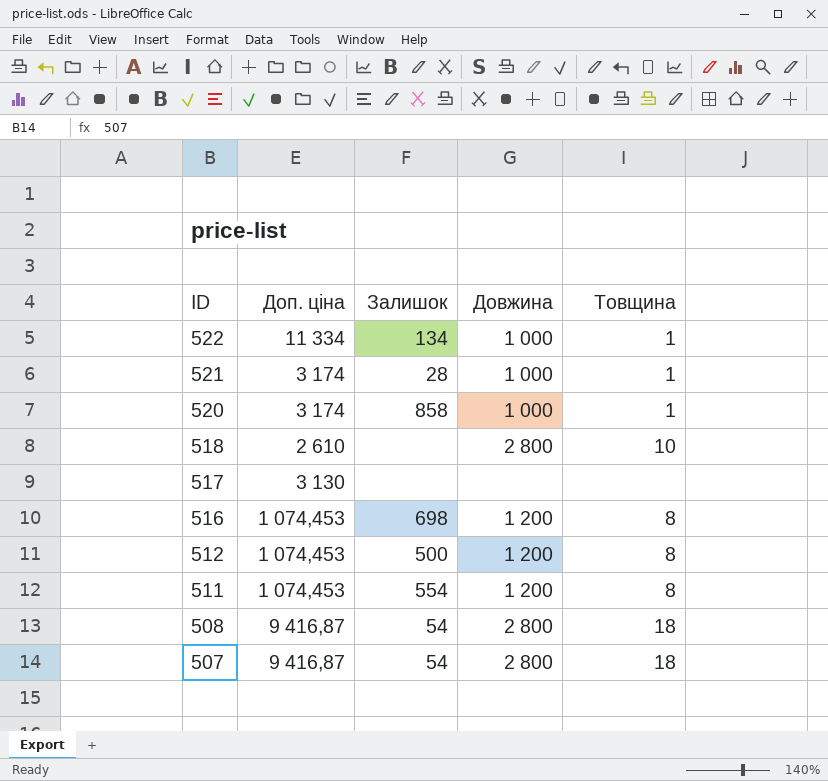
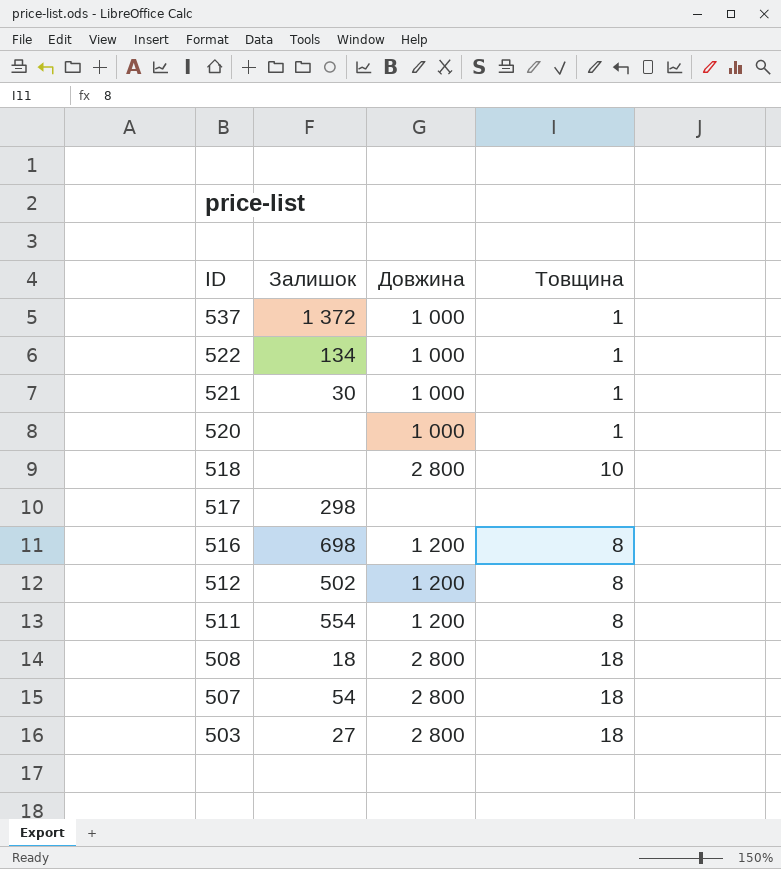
column Доп. ціна | position: 2 -> none
row 537: none -> 1 372 | 1 000 | 1
521 | Залишок: 28 -> 30
520 | Залишок: 858 -> none
517 | Залишок: none -> 298
512 | Залишок: 500 -> 502
508 | Залишок: 54 -> 18
row 503: none -> 27 | 2 800 | 18

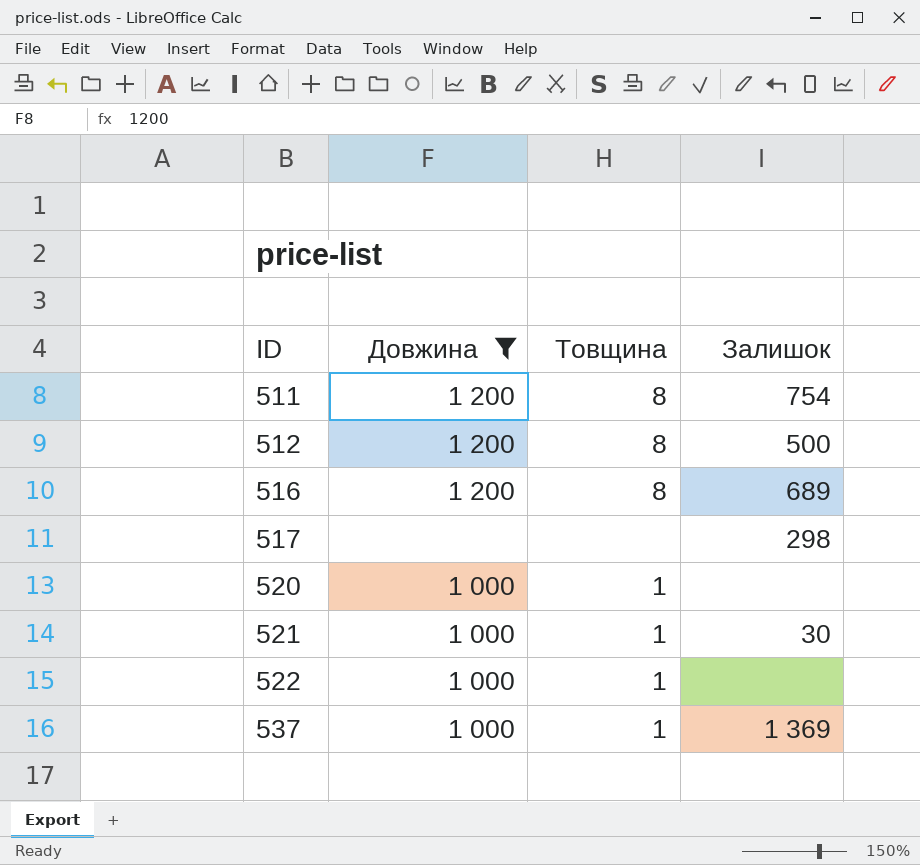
filter: none -> Довжина != 2 800
row order: ID descending -> ID ascending
column Залишок | position: 2 -> 4
511 | Залишок: 554 -> 754
512 | Залишок: 502 -> 500
516 | Залишок: 698 -> 689
522 | Залишок: 134 -> none
537 | Залишок: 1 372 -> 1 369

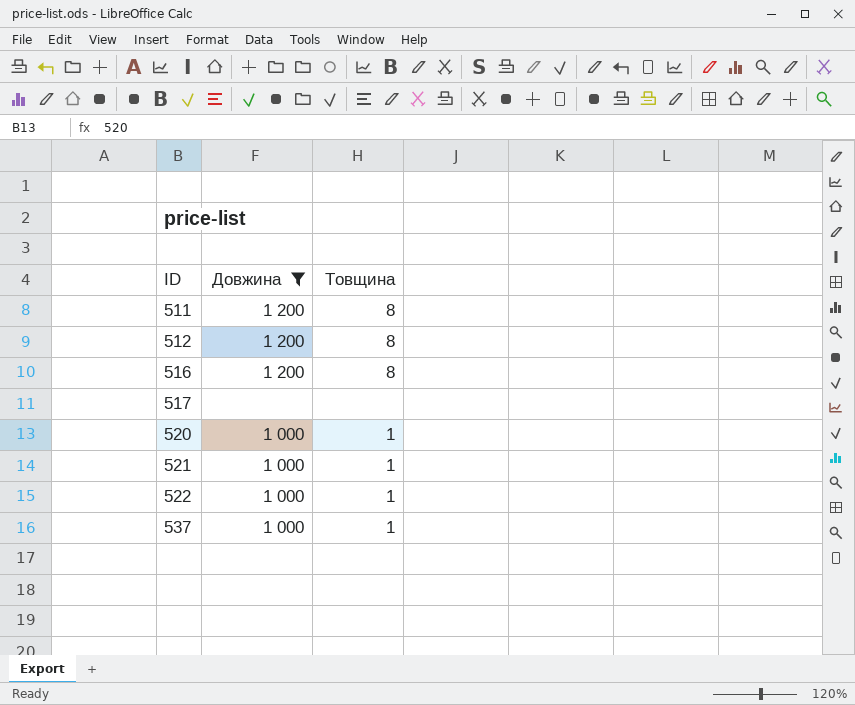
column Залишок | position: 4 -> none

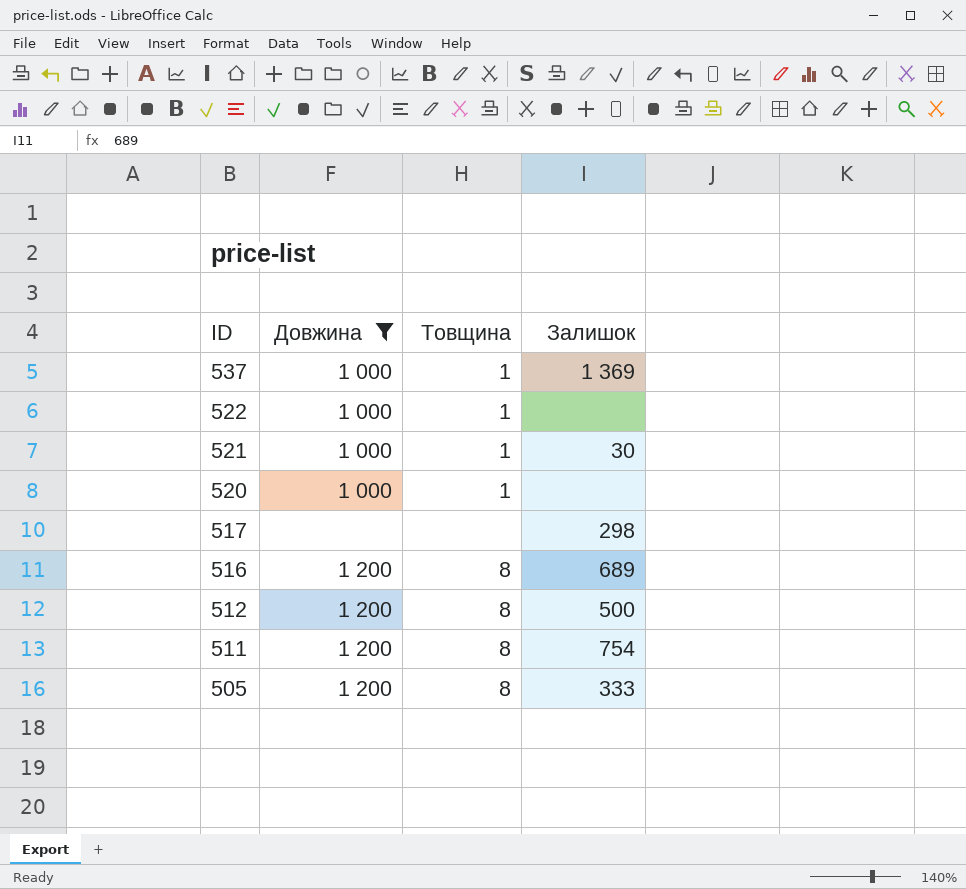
row order: ID ascending -> ID descending
column Залишок | position: none -> 4
row 505: none -> 1 200 | 8 | 333

